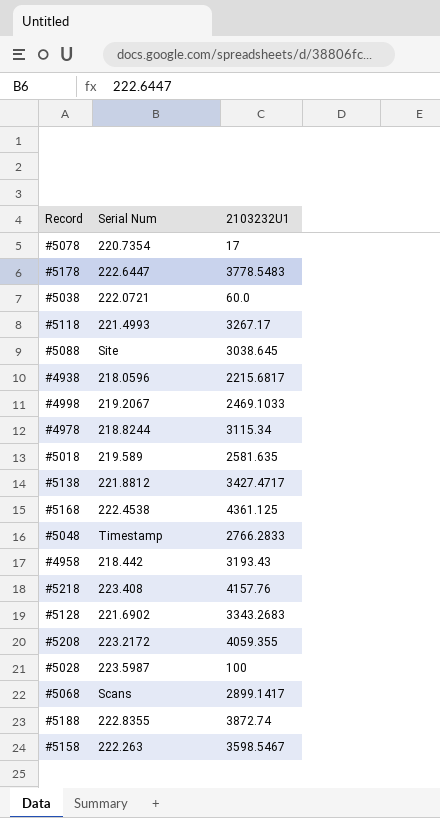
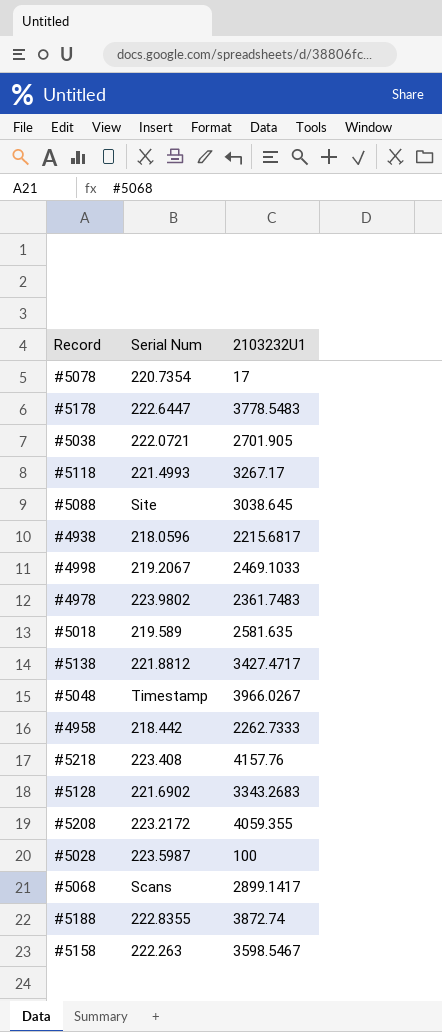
row #5168: 222.4538 | 4361.125 -> none
#5038 | 2103232U1: 60.0 -> 2701.905
#4978 | Serial Num: 218.8244 -> 223.9802
#4978 | 2103232U1: 3115.34 -> 2361.7483
#5048 | 2103232U1: 2766.2833 -> 3966.0267
#4958 | 2103232U1: 3193.43 -> 2262.7333

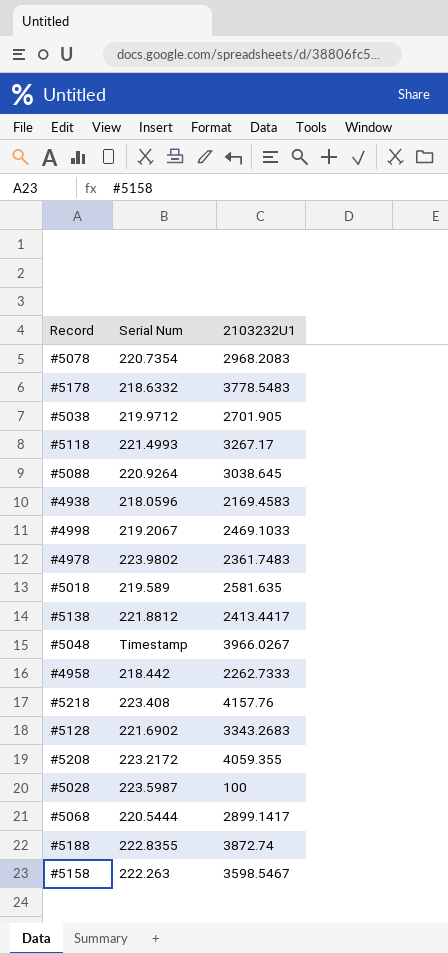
#5078 | 2103232U1: 17 -> 2968.2083
#5178 | Serial Num: 222.6447 -> 218.6332
#5038 | Serial Num: 222.0721 -> 219.9712
#5088 | Serial Num: Site -> 220.9264
#4938 | 2103232U1: 2215.6817 -> 2169.4583
#5138 | 2103232U1: 3427.4717 -> 2413.4417
#5068 | Serial Num: Scans -> 220.5444

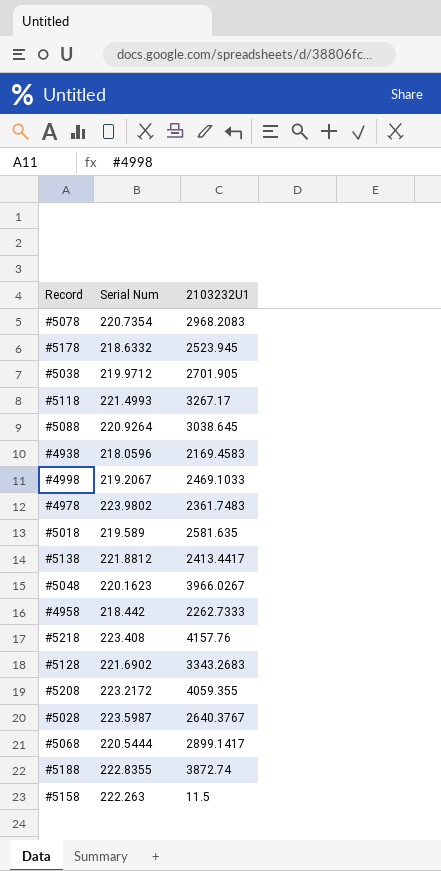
#5178 | 2103232U1: 3778.5483 -> 2523.945
#5048 | Serial Num: Timestamp -> 220.1623
#5028 | 2103232U1: 100 -> 2640.3767
#5158 | 2103232U1: 3598.5467 -> 11.5

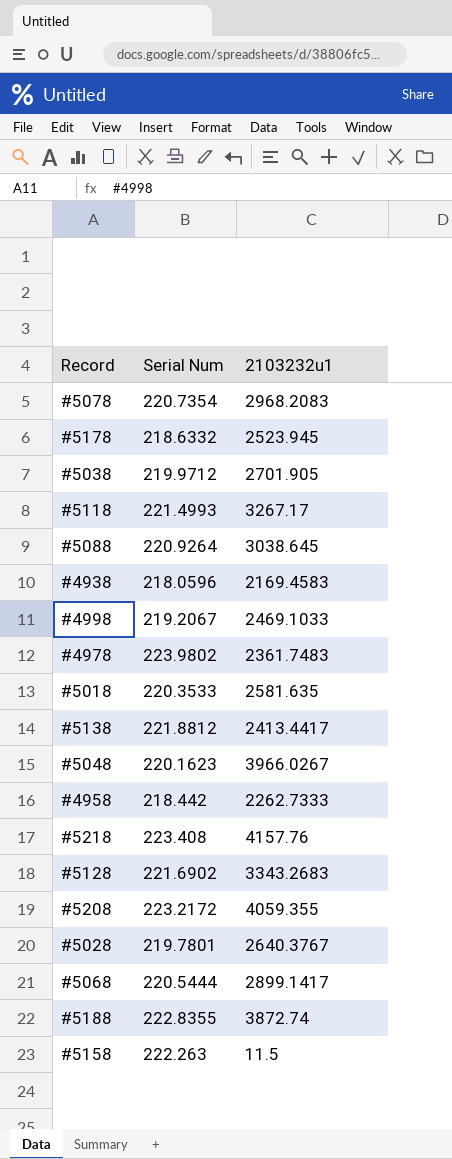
column name: 2103232U1 -> 2103232u1
#5018 | Serial Num: 219.589 -> 220.3533
#5028 | Serial Num: 223.5987 -> 219.7801

